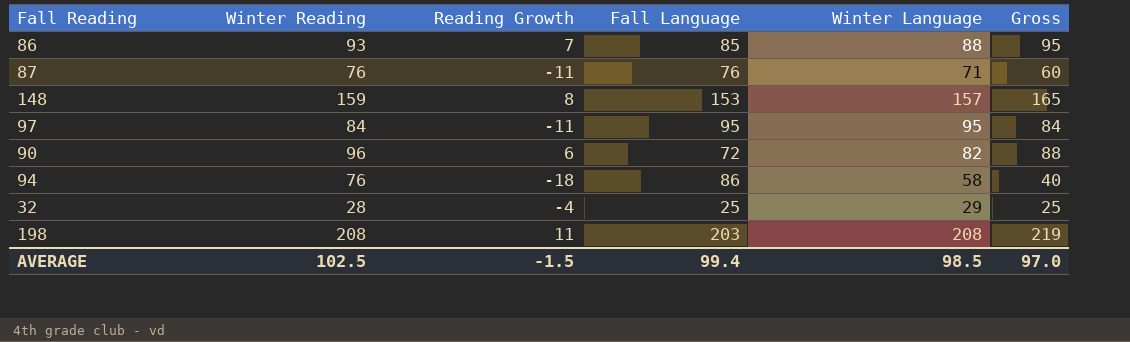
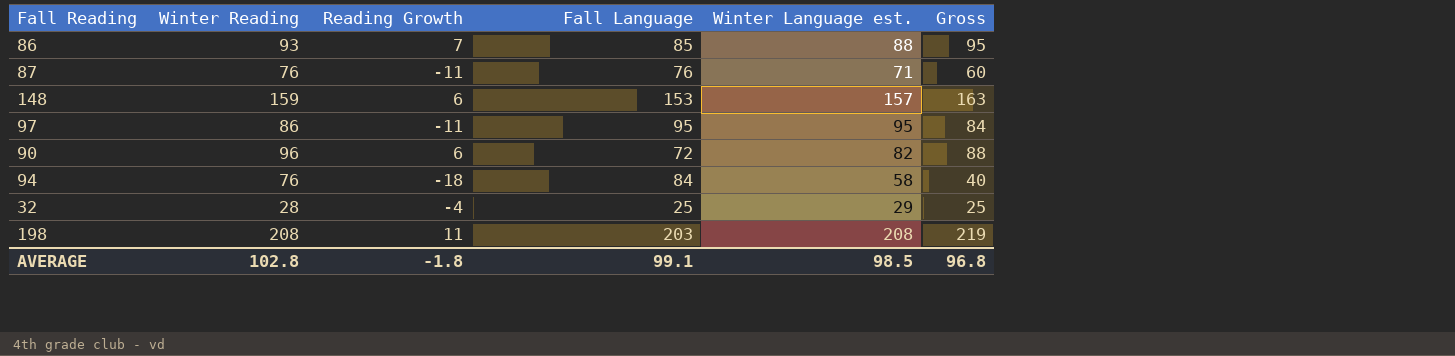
column name: Winter Language -> Winter Language est.
148 | Reading Growth: 8 -> 6
148 | Gross: 165 -> 163
97 | Winter Reading: 84 -> 86
94 | Fall Language: 86 -> 84
AVERAGE | Winter Reading: 102.5 -> 102.8
AVERAGE | Reading Growth: -1.5 -> -1.8
AVERAGE | Fall Language: 99.4 -> 99.1
AVERAGE | Gross: 97.0 -> 96.8

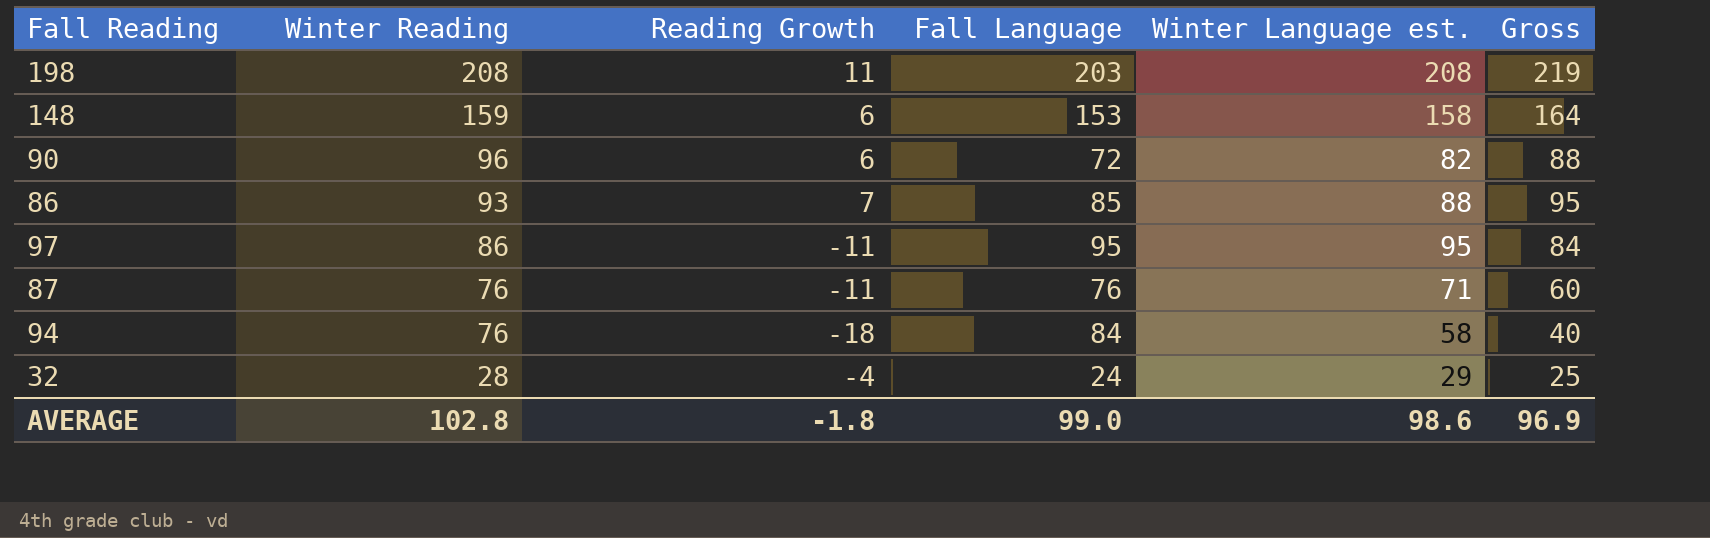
row order: none -> Winter Reading descending
148 | Winter Language est.: 157 -> 158
148 | Gross: 163 -> 164
32 | Fall Language: 25 -> 24
AVERAGE | Fall Language: 99.1 -> 99.0
AVERAGE | Winter Language est.: 98.5 -> 98.6
AVERAGE | Gross: 96.8 -> 96.9

